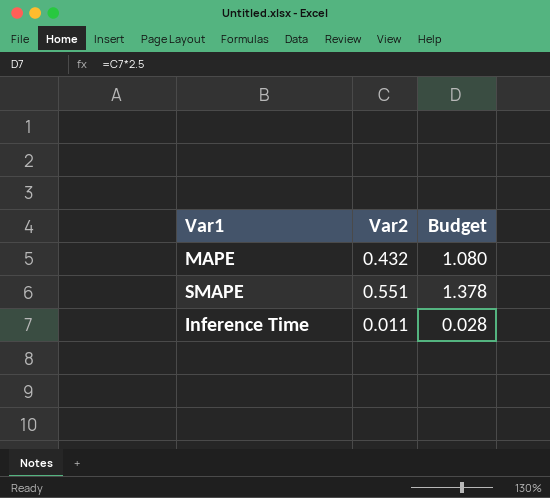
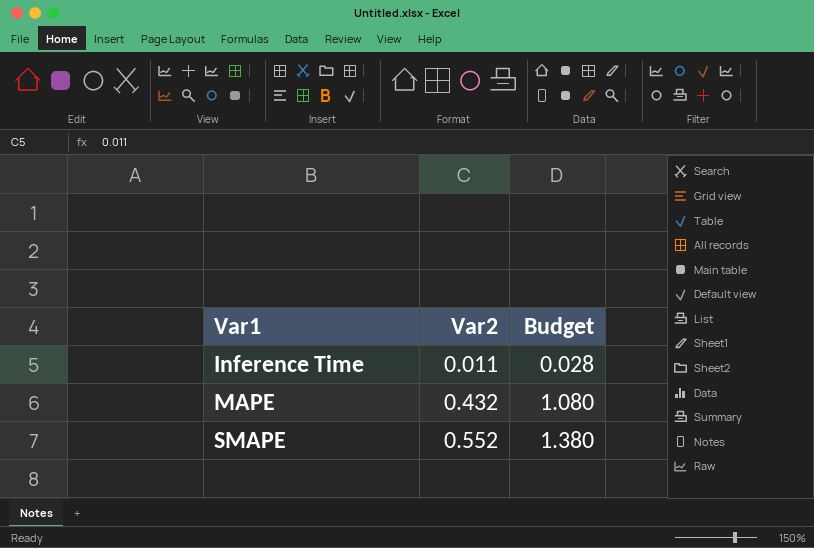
row order: none -> Var1 ascending
SMAPE | Var2: 0.551 -> 0.552
SMAPE | Budget: 1.378 -> 1.380

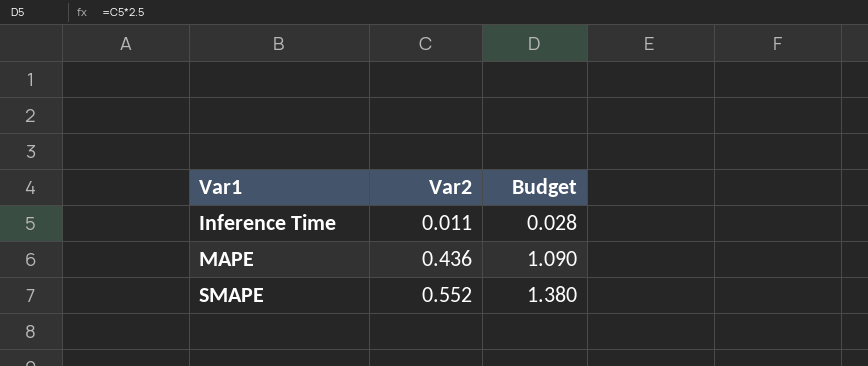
MAPE | Var2: 0.432 -> 0.436
MAPE | Budget: 1.080 -> 1.090

